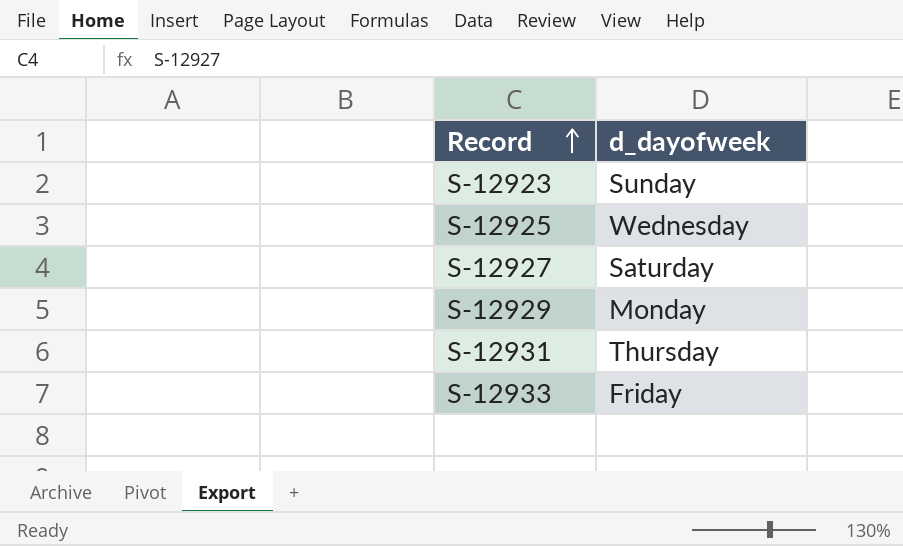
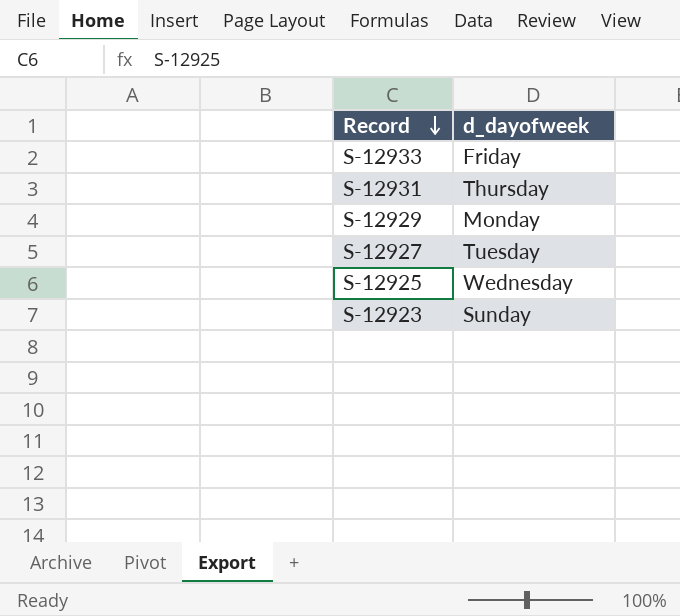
row order: Record ascending -> Record descending
S-12927 | d_dayofweek: Saturday -> Tuesday

